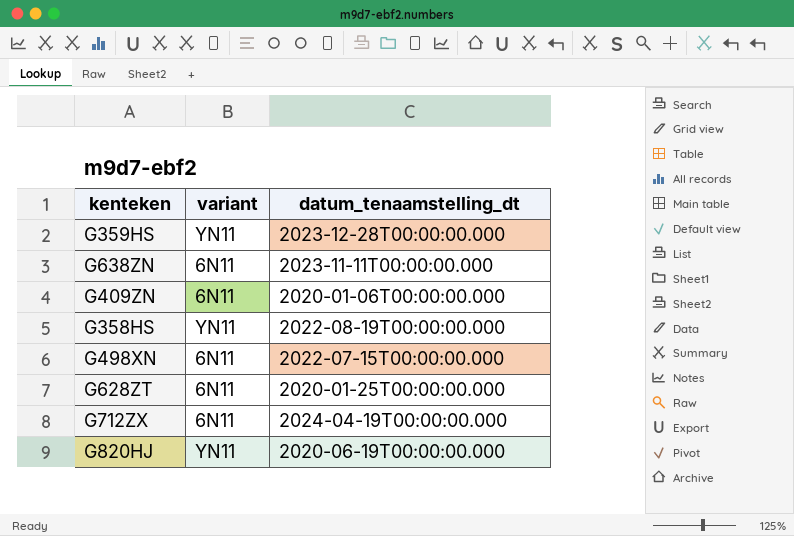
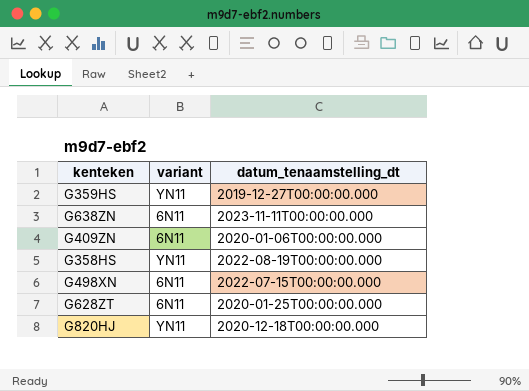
row G712ZX: 6N11 | 2024-04-19T00:00:00.000 -> none
G359HS | datum_tenaamstelling_dt: 2023-12-28T00:00:00.000 -> 2019-12-27T00:00:00.000
G820HJ | datum_tenaamstelling_dt: 2020-06-19T00:00:00.000 -> 2020-12-18T00:00:00.000

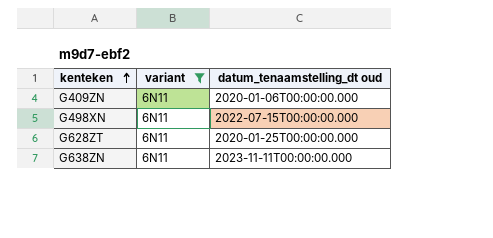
filter: none -> variant = 6N11
row order: none -> kenteken ascending
column name: datum_tenaamstelling_dt -> datum_tenaamstelling_dt oud

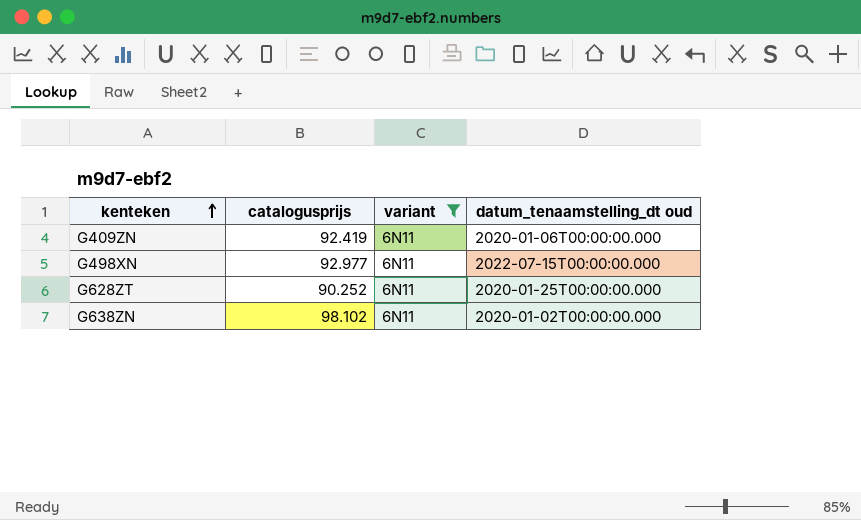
column catalogusprijs | position: none -> 2
G638ZN | datum_tenaamstelling_dt oud: 2023-11-11T00:00:00.000 -> 2020-01-02T00:00:00.000

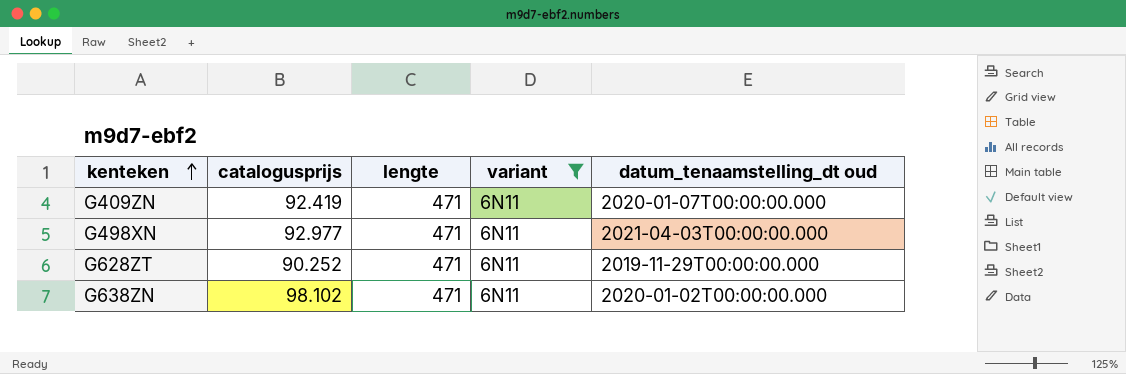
column lengte | position: none -> 3
G409ZN | datum_tenaamstelling_dt oud: 2020-01-06T00:00:00.000 -> 2020-01-07T00:00:00.000
G498XN | datum_tenaamstelling_dt oud: 2022-07-15T00:00:00.000 -> 2021-04-03T00:00:00.000
G628ZT | datum_tenaamstelling_dt oud: 2020-01-25T00:00:00.000 -> 2019-11-29T00:00:00.000

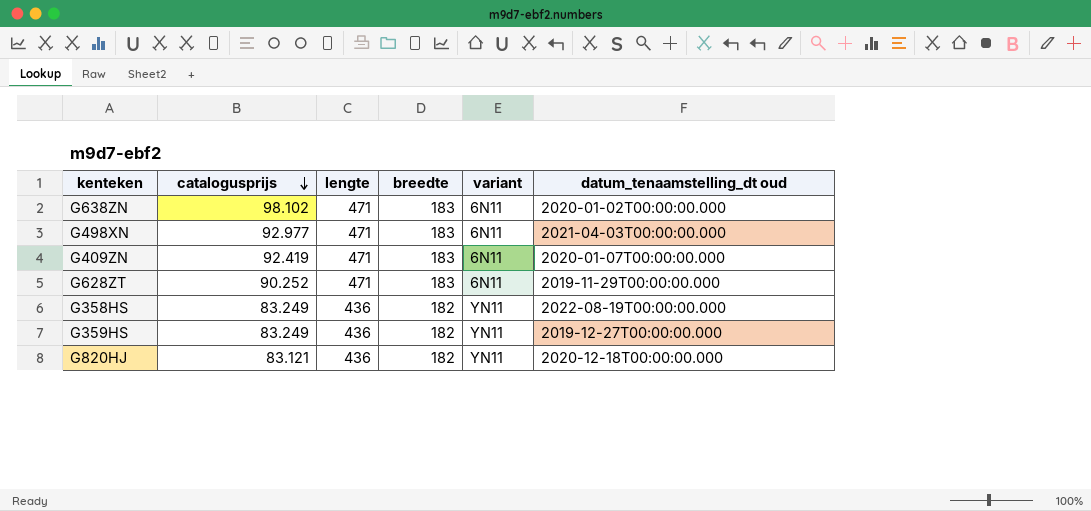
filter: variant = 6N11 -> none
row order: kenteken ascending -> catalogusprijs descending
column breedte | position: none -> 4

